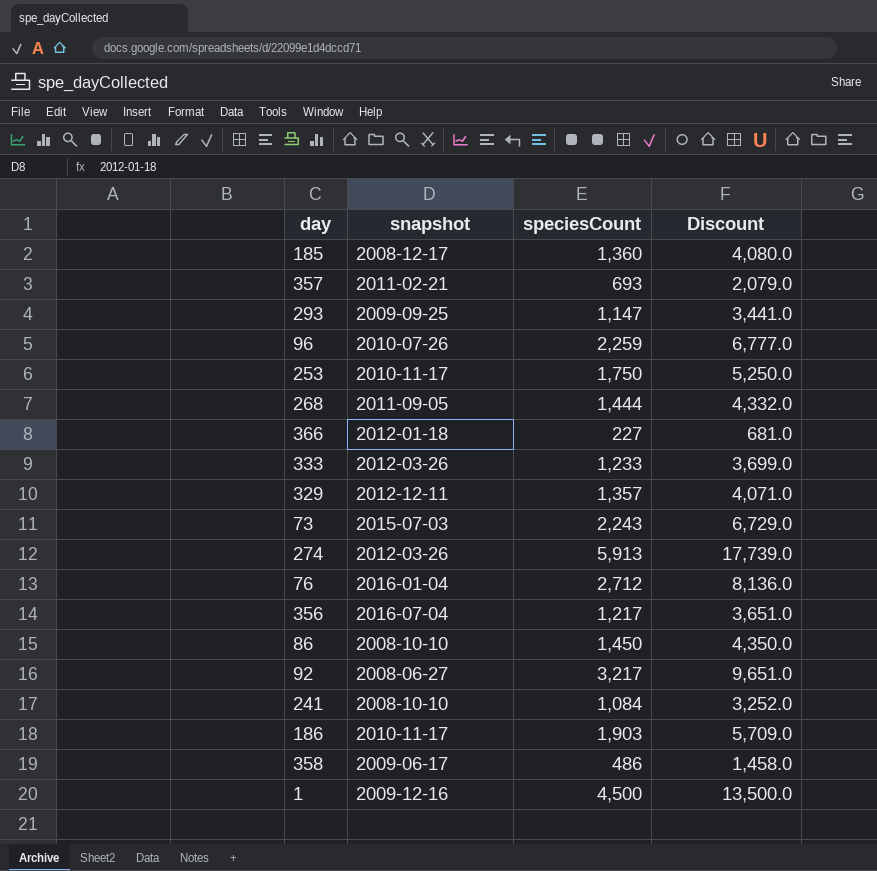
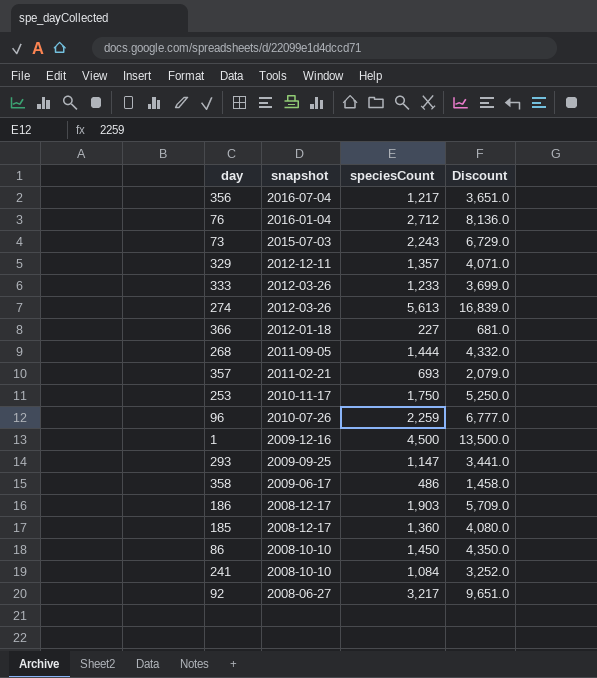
row order: none -> snapshot descending
274 | speciesCount: 5,913 -> 5,613
274 | Discount: 17,739.0 -> 16,839.0
186 | snapshot: 2010-11-17 -> 2008-12-17

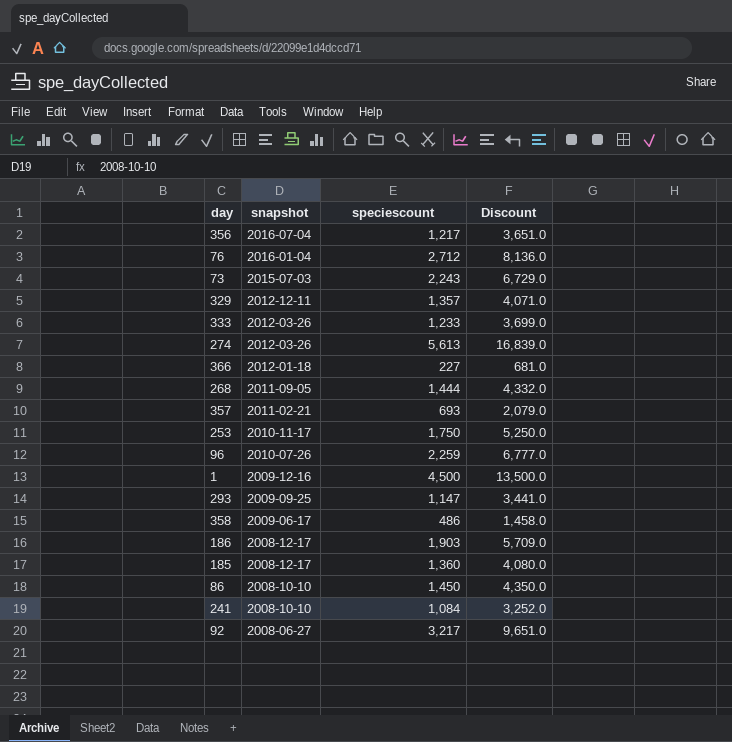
column name: speciesCount -> speciescount

